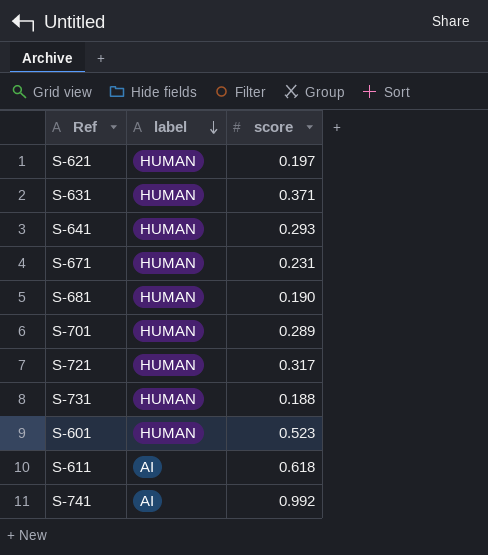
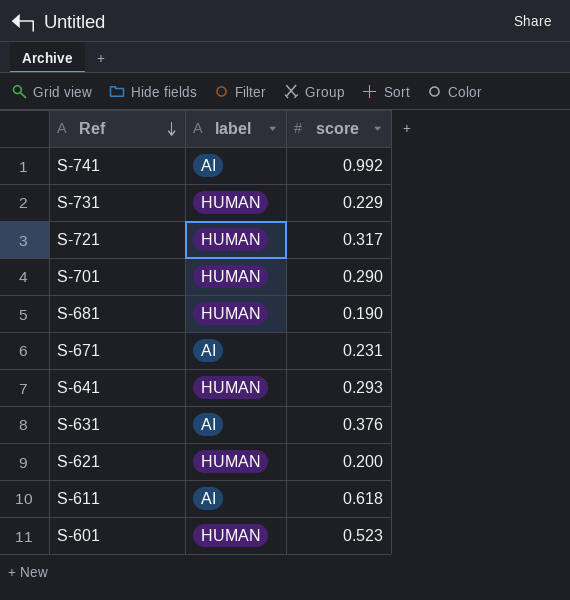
row order: label descending -> Ref descending
S-731 | score: 0.188 -> 0.229
S-701 | score: 0.289 -> 0.290
S-671 | label: HUMAN -> AI
S-631 | label: HUMAN -> AI
S-631 | score: 0.371 -> 0.376
S-621 | score: 0.197 -> 0.200

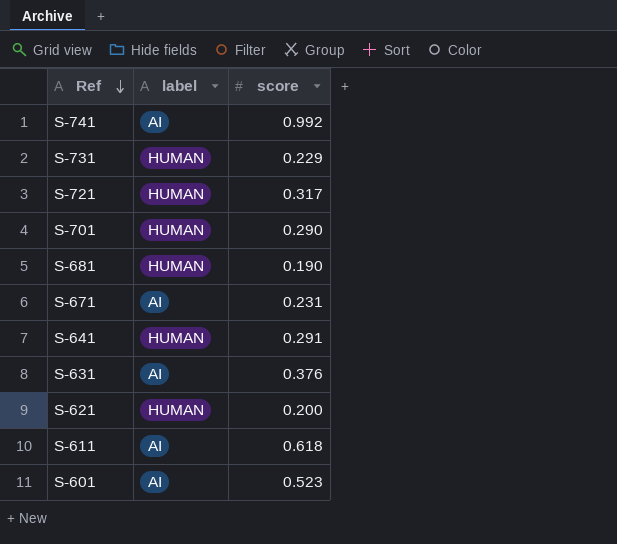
S-641 | score: 0.293 -> 0.291
S-601 | label: HUMAN -> AI

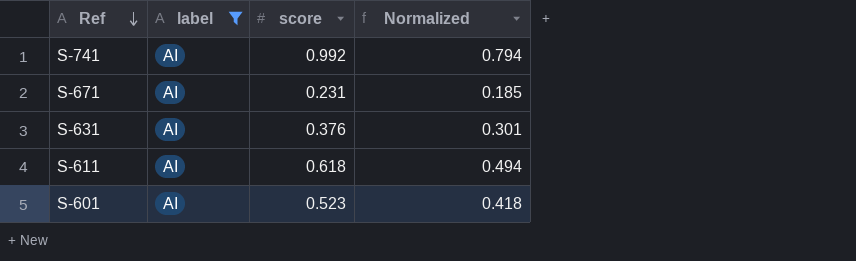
filter: none -> label = AI
column Normalized | formula: none -> [score] * 0.8

